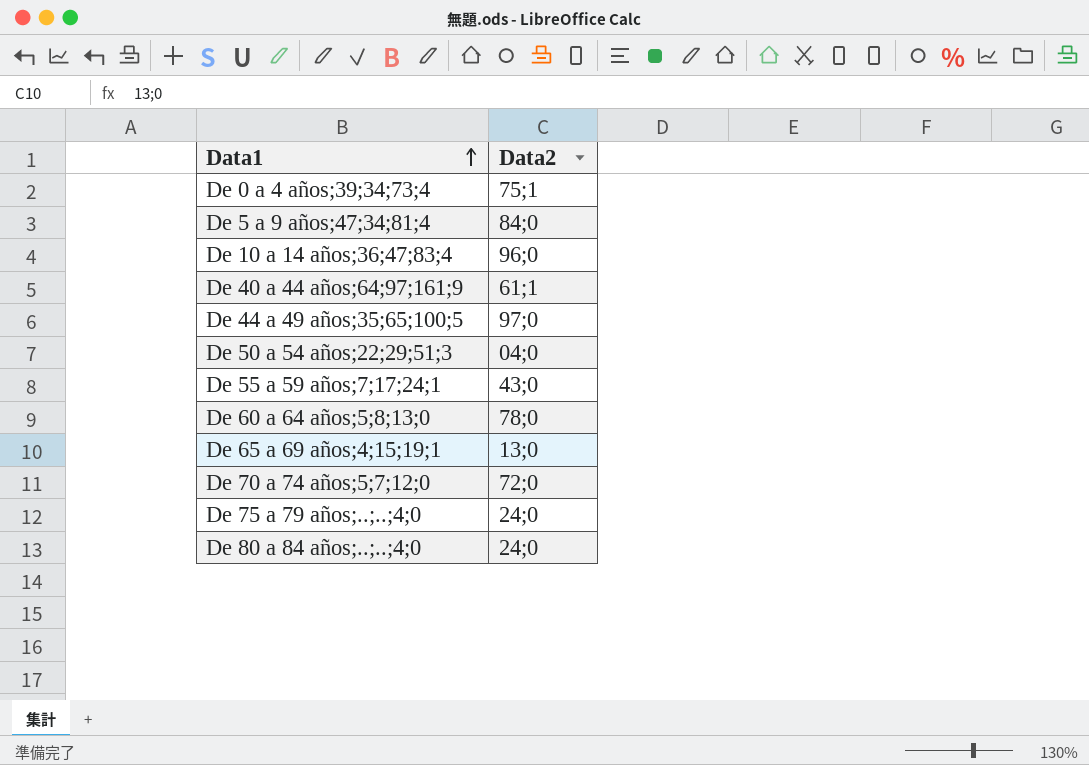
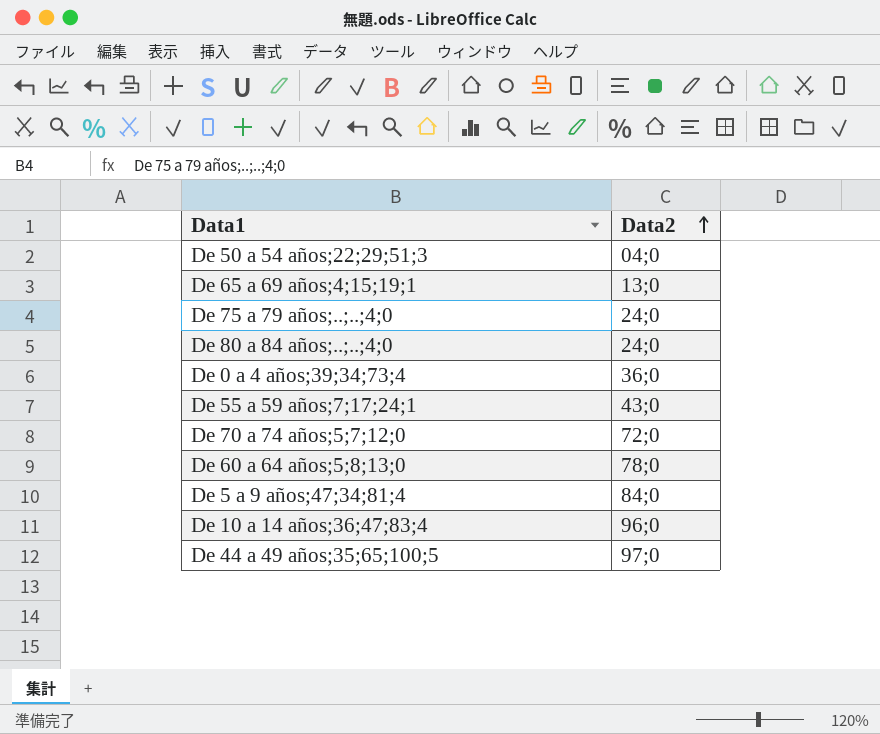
row order: Data1 ascending -> Data2 ascending
row De 40 a 44 años;64;97;161;9: 61;1 -> none
De 0 a 4 años;39;34;73;4 | Data2: 75;1 -> 36;0

